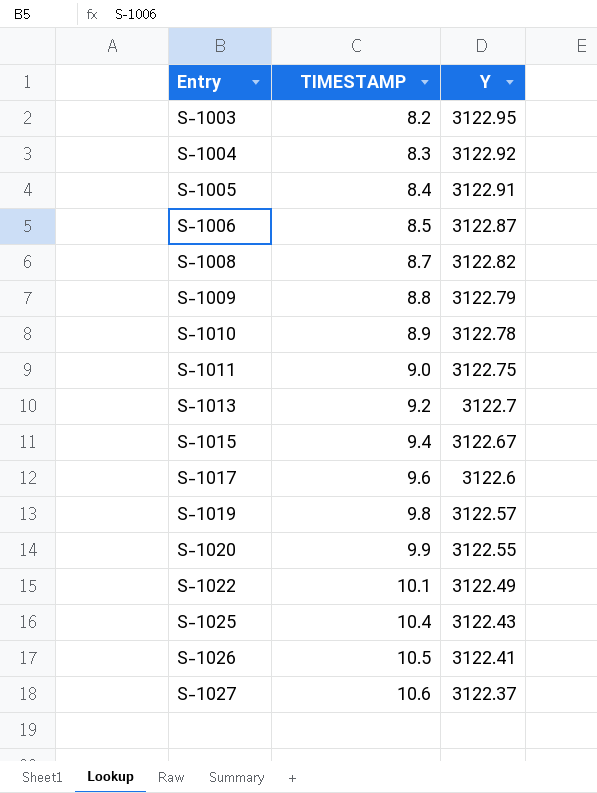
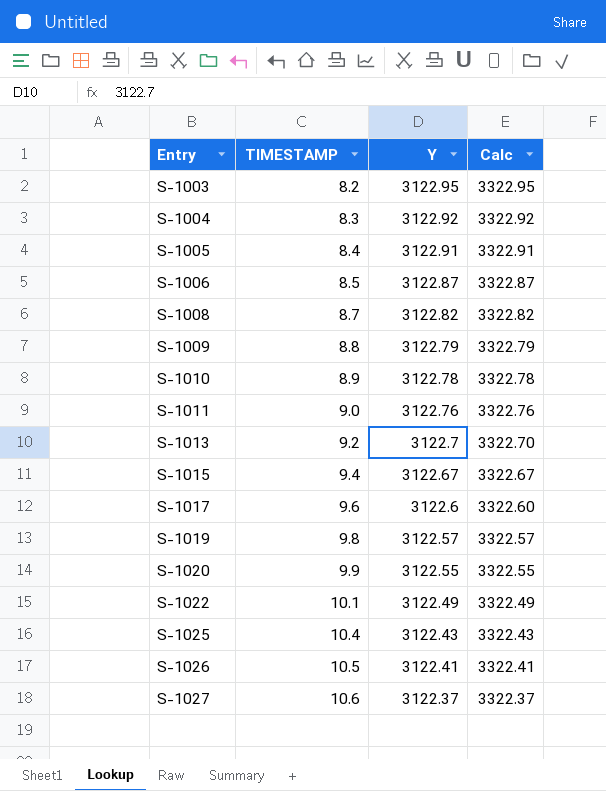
column Calc | formula: none -> [Y] + 200
S-1011 | Y: 3122.75 -> 3122.76

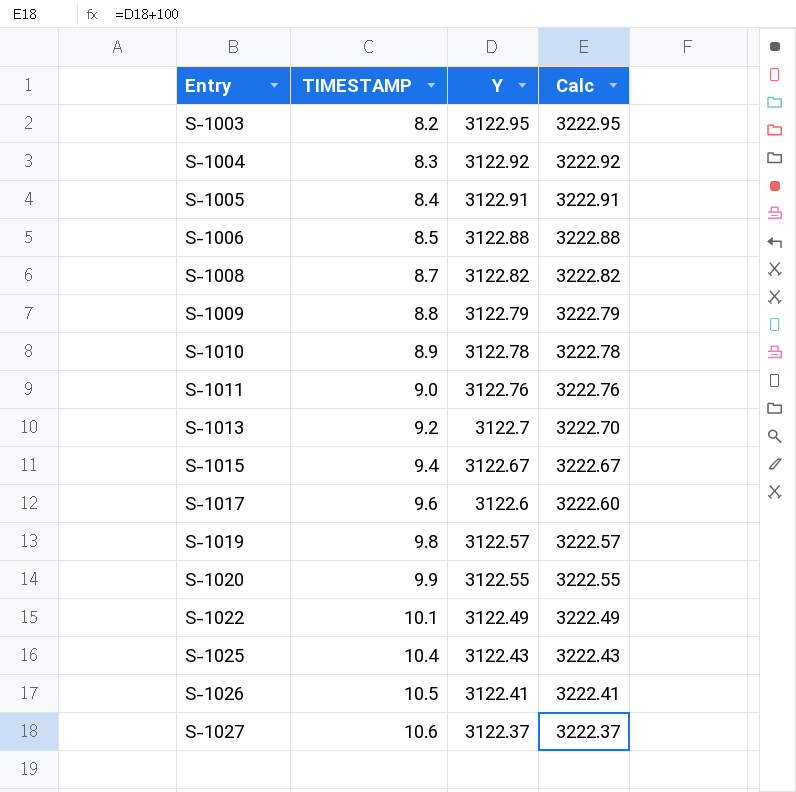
column Calc | formula: [Y] + 200 -> [Y] + 100
S-1006 | Y: 3122.87 -> 3122.88

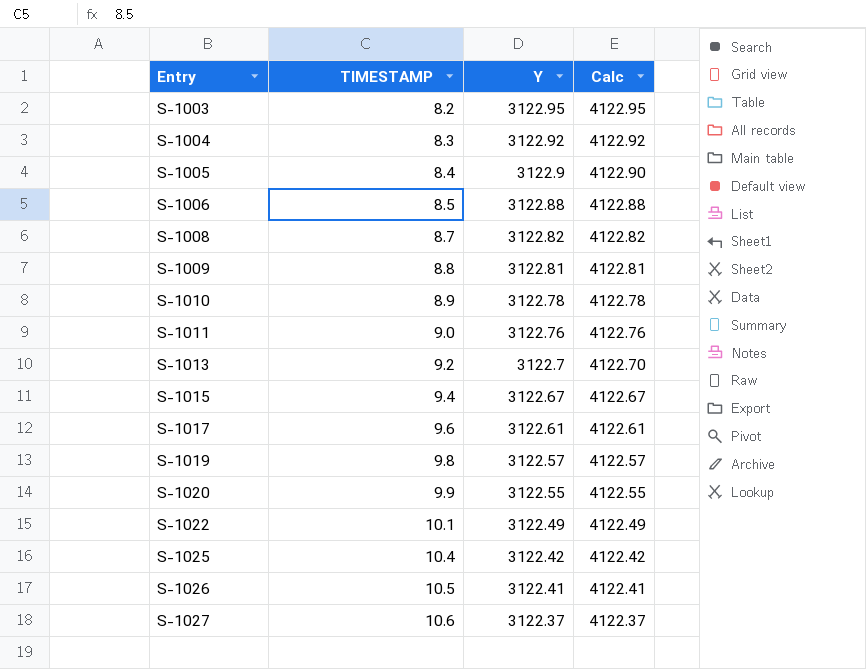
column Calc | formula: [Y] + 100 -> [Y] + 1000
S-1005 | Y: 3122.91 -> 3122.9
S-1009 | Y: 3122.79 -> 3122.81
S-1017 | Y: 3122.6 -> 3122.61
S-1025 | Y: 3122.43 -> 3122.42

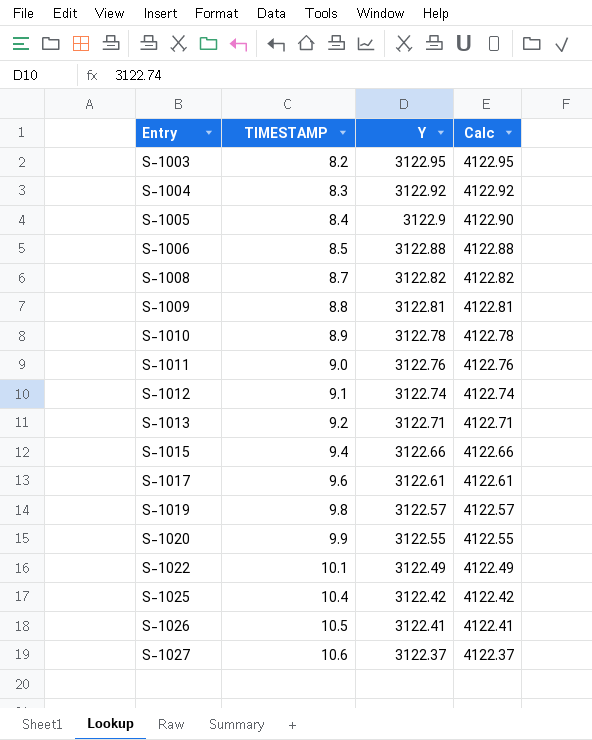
row S-1012: none -> 9.1 | 3122.74 | 4122.74
S-1013 | Y: 3122.7 -> 3122.71
S-1013 | Calc: 4122.70 -> 4122.71
S-1015 | Y: 3122.67 -> 3122.66
S-1015 | Calc: 4122.67 -> 4122.66

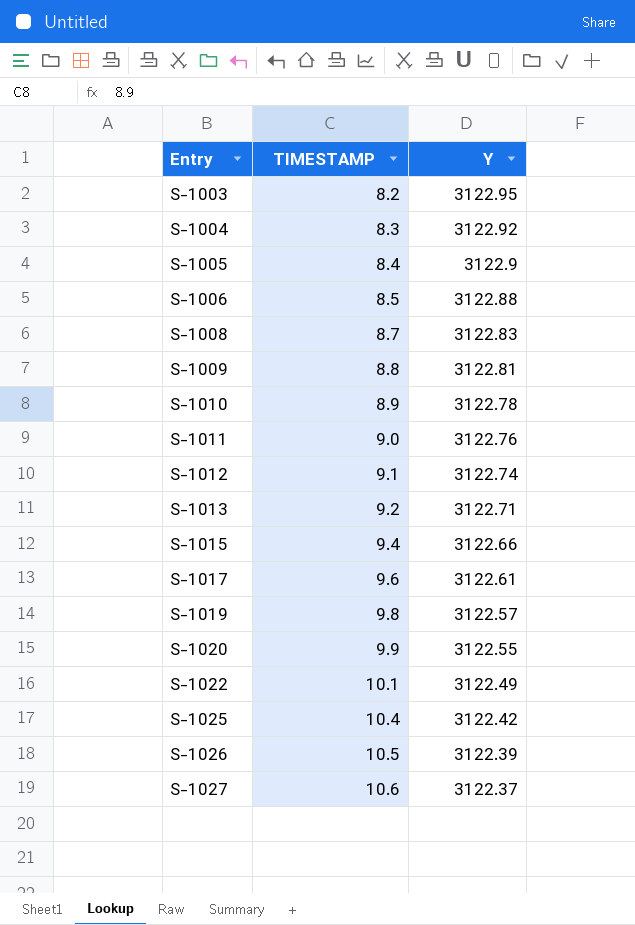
column Calc | formula: [Y] + 1000 -> none
S-1008 | Y: 3122.82 -> 3122.83
S-1026 | Y: 3122.41 -> 3122.39

